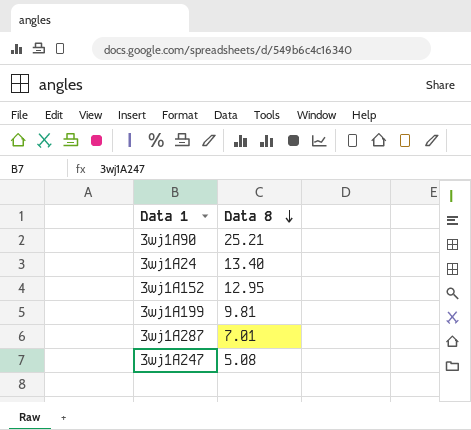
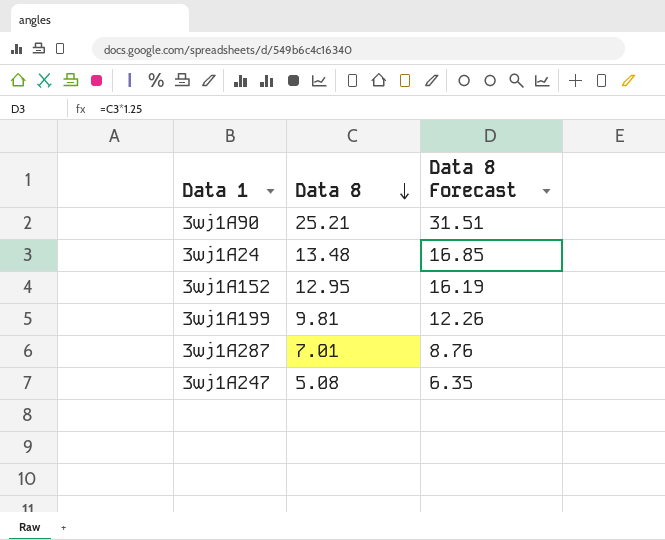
column Data 8 Forecast | formula: none -> [Data 8] * 1.25
3wj1A24 | Data 8: 13.40 -> 13.48

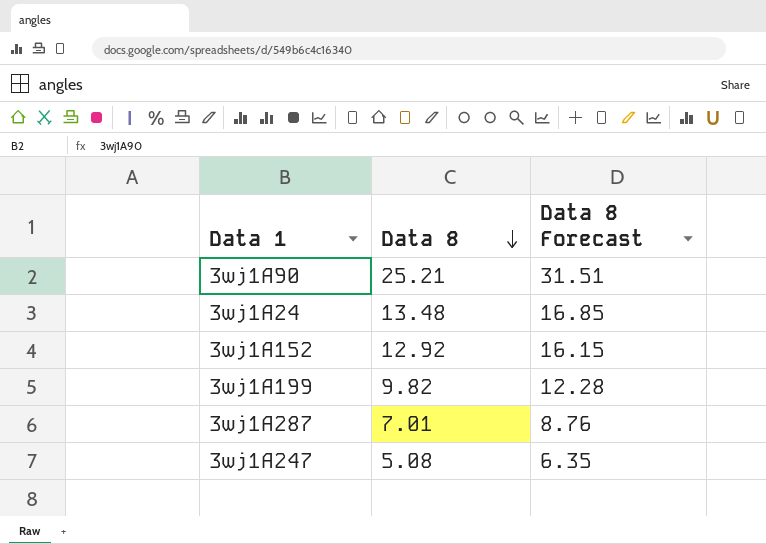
3wj1A152 | Data 8: 12.95 -> 12.92
3wj1A152 | Data 8 Forecast: 16.19 -> 16.15
3wj1A199 | Data 8: 9.81 -> 9.82
3wj1A199 | Data 8 Forecast: 12.26 -> 12.28

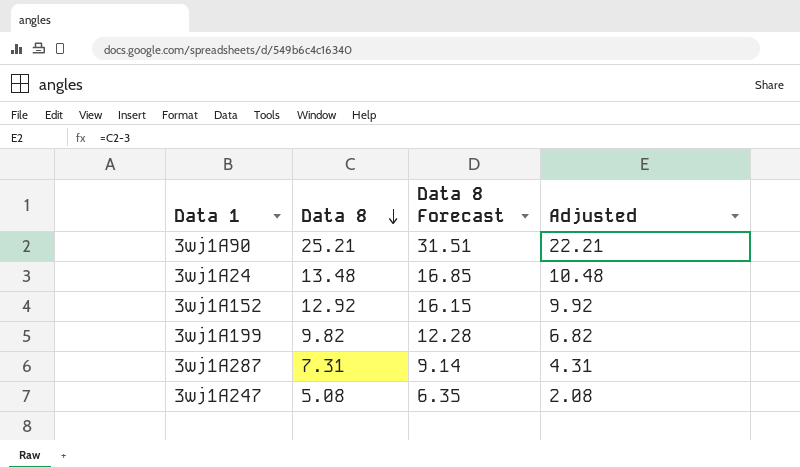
column Adjusted | formula: none -> [Data 8] - 3
3wj1A287 | Data 8: 7.01 -> 7.31
3wj1A287 | Data 8 Forecast: 8.76 -> 9.14

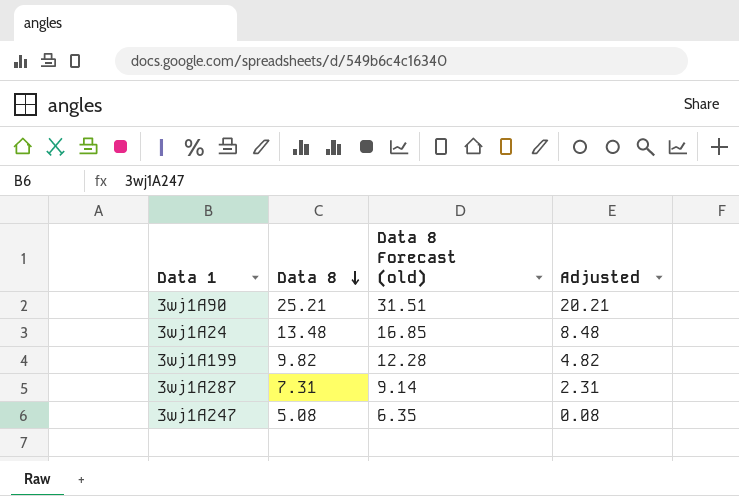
column name: Data 8 Forecast -> Data 8 Forecast (old)
column Adjusted | formula: [Data 8] - 3 -> [Data 8] - 5
row 3wj1A152: 12.92 | 16.15 | 9.92 -> none

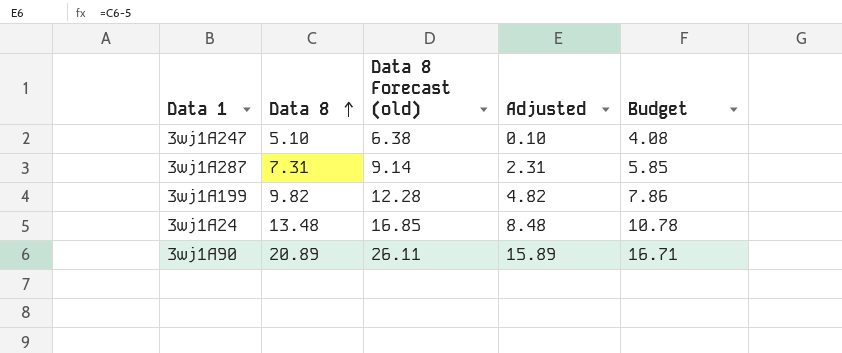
row order: Data 8 descending -> Data 8 ascending
column Budget | formula: none -> [Data 8] * 0.8
3wj1A247 | Data 8: 5.08 -> 5.10
3wj1A247 | Data 8 Forecast (old): 6.35 -> 6.38
3wj1A247 | Adjusted: 0.08 -> 0.10
3wj1A90 | Data 8: 25.21 -> 20.89
3wj1A90 | Data 8 Forecast (old): 31.51 -> 26.11
3wj1A90 | Adjusted: 20.21 -> 15.89

